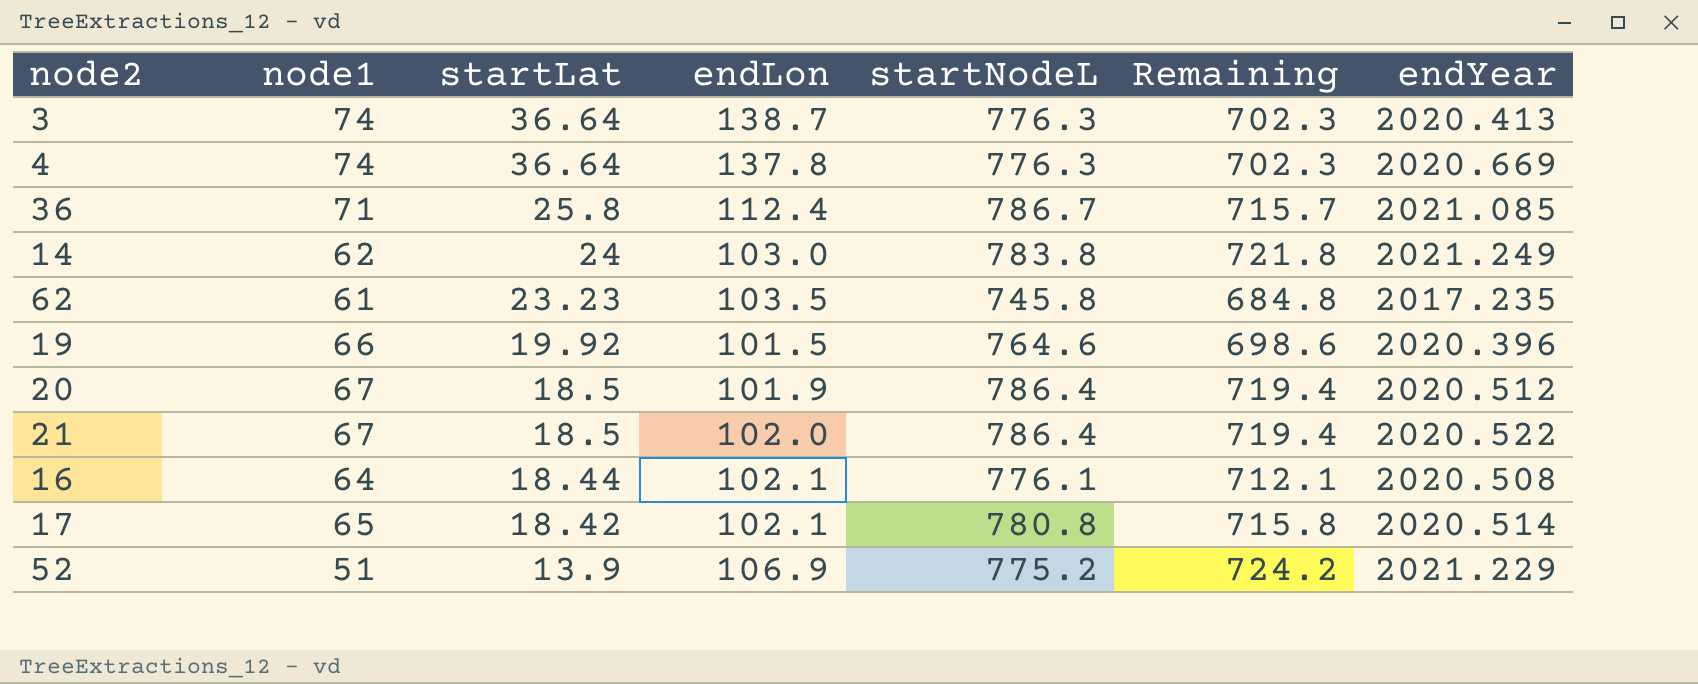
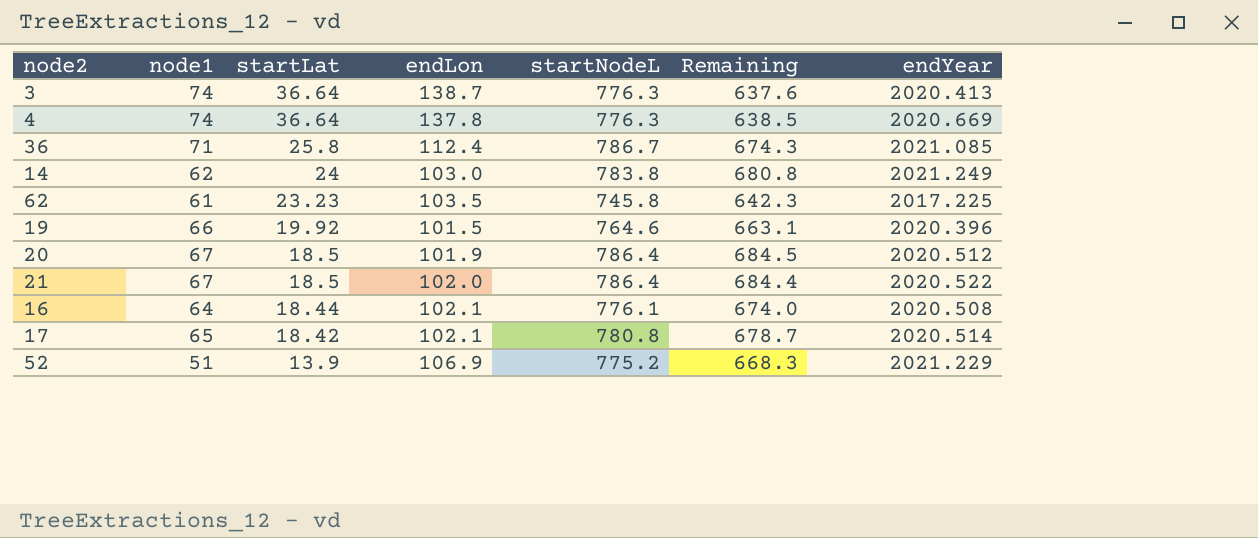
column Remaining | formula: [startNodeL] - [node1] -> [startNodeL] - [endLon]
62 | endYear: 2017.235 -> 2017.225

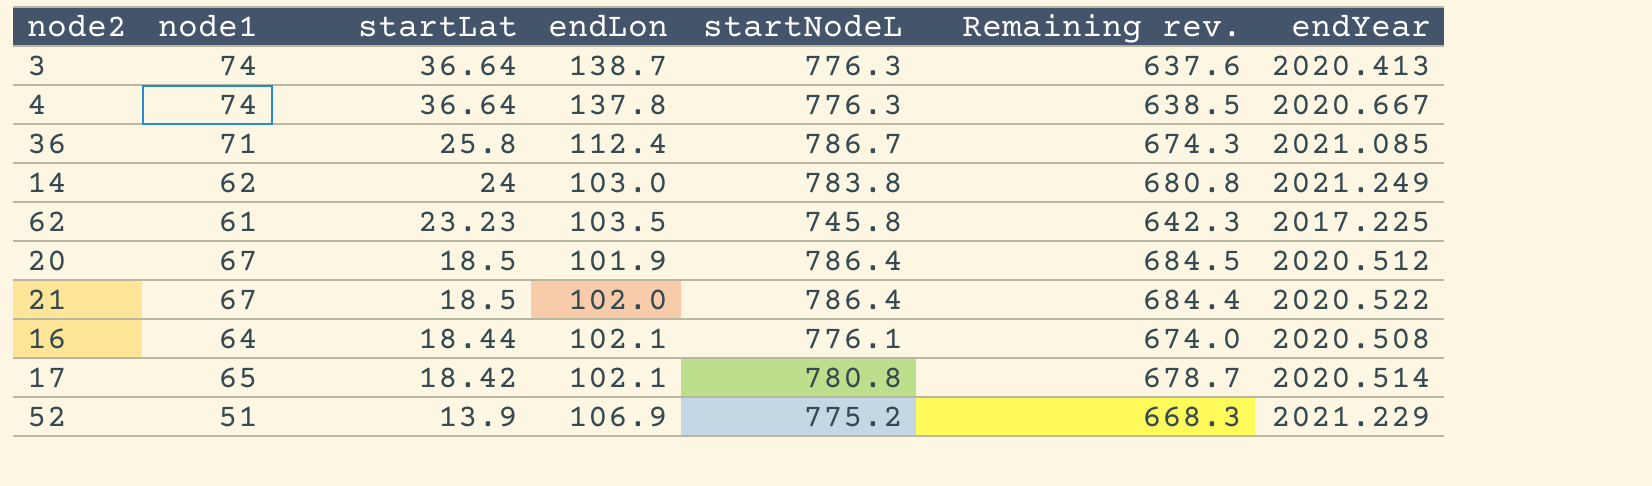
column name: Remaining -> Remaining rev.
row 19: 66 | 19.92 | 101.5 | 764.6 | 663.1 | 2020.396 -> none
4 | endYear: 2020.669 -> 2020.667

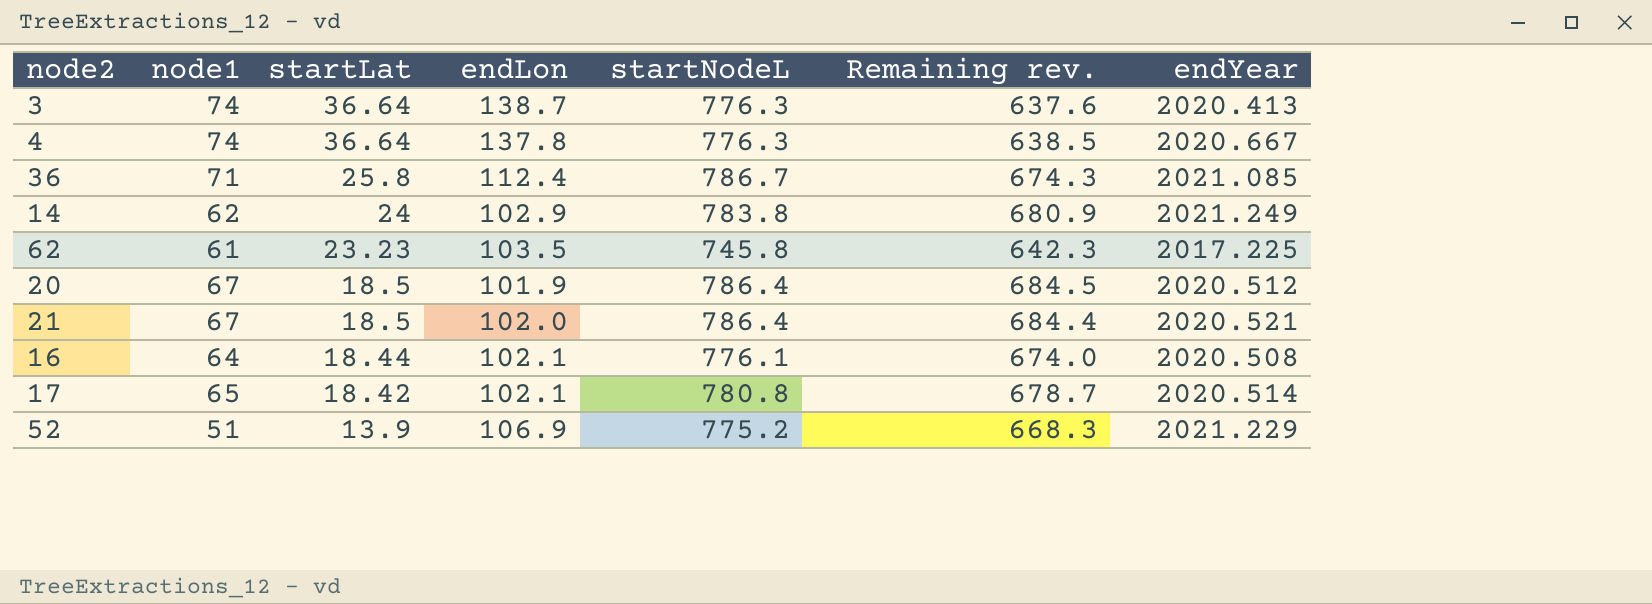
14 | endLon: 103.0 -> 102.9
14 | Remaining rev.: 680.8 -> 680.9
21 | endYear: 2020.522 -> 2020.521

